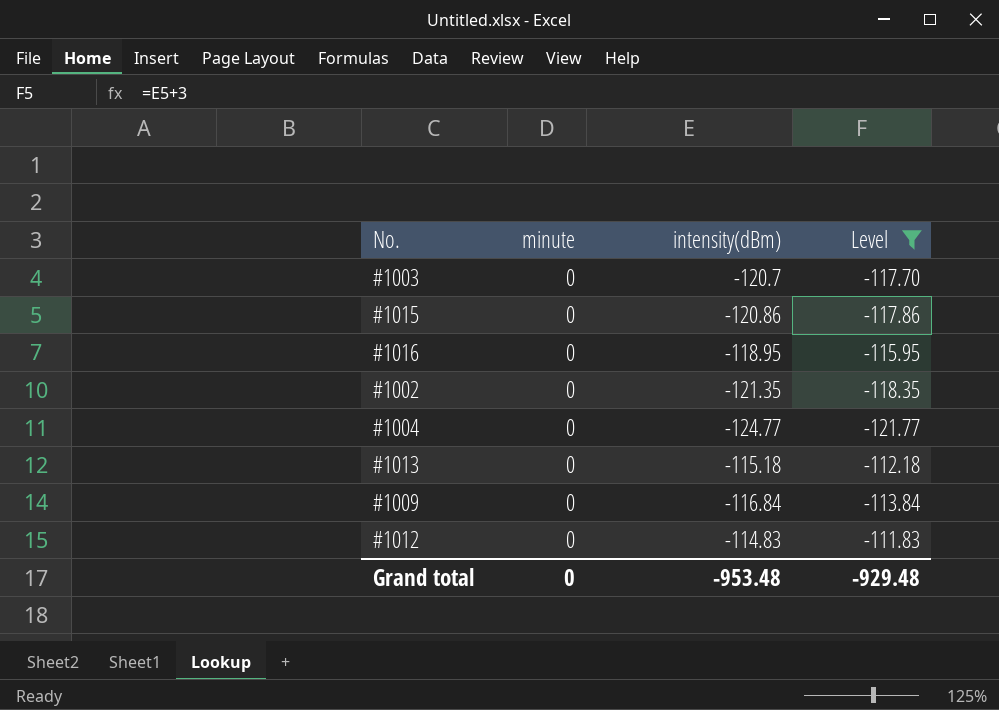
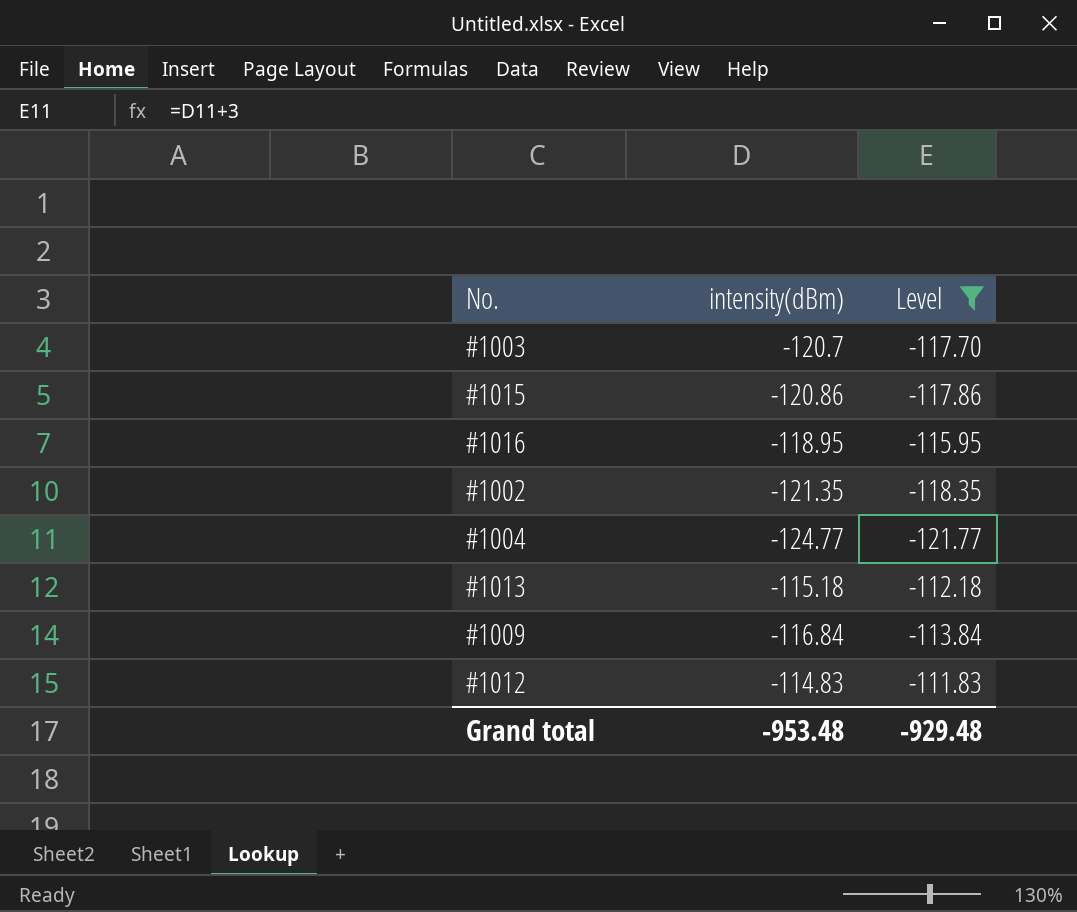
column minute | position: 2 -> none

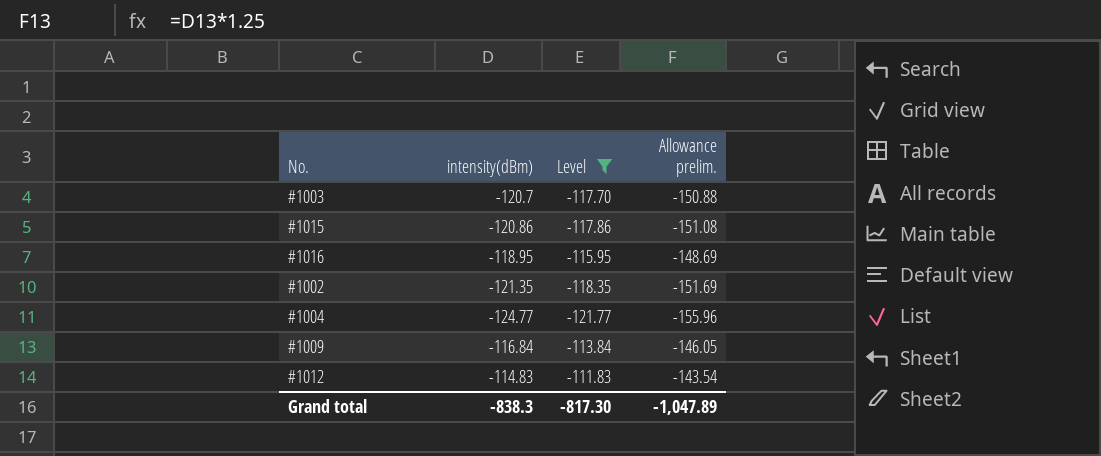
column Allowance prelim. | formula: none -> [intensity(dBm)] * 1.25
row #1013: -115.18 | -112.18 -> none
Grand total | intensity(dBm): -953.48 -> -838.3
Grand total | Level: -929.48 -> -817.30

